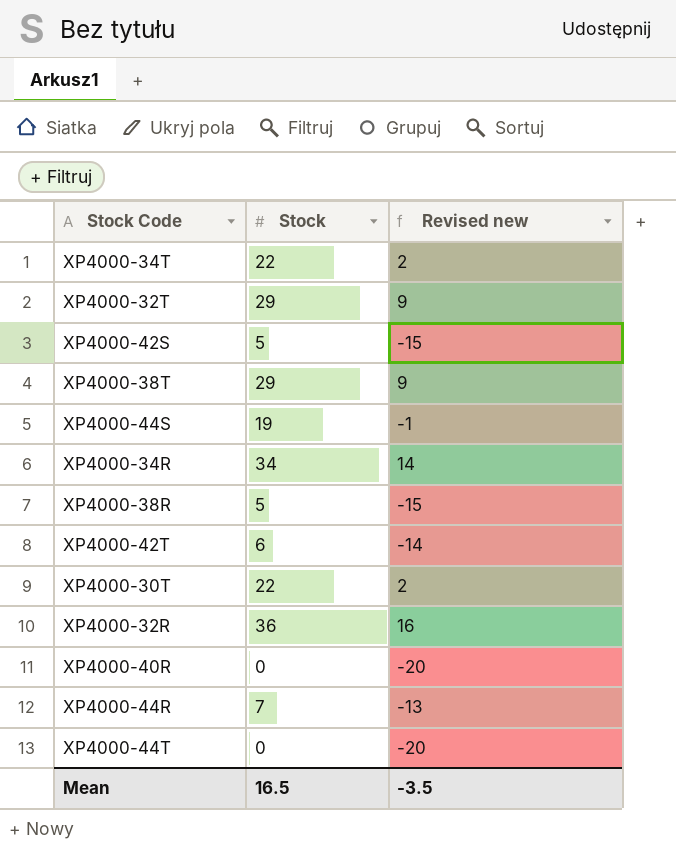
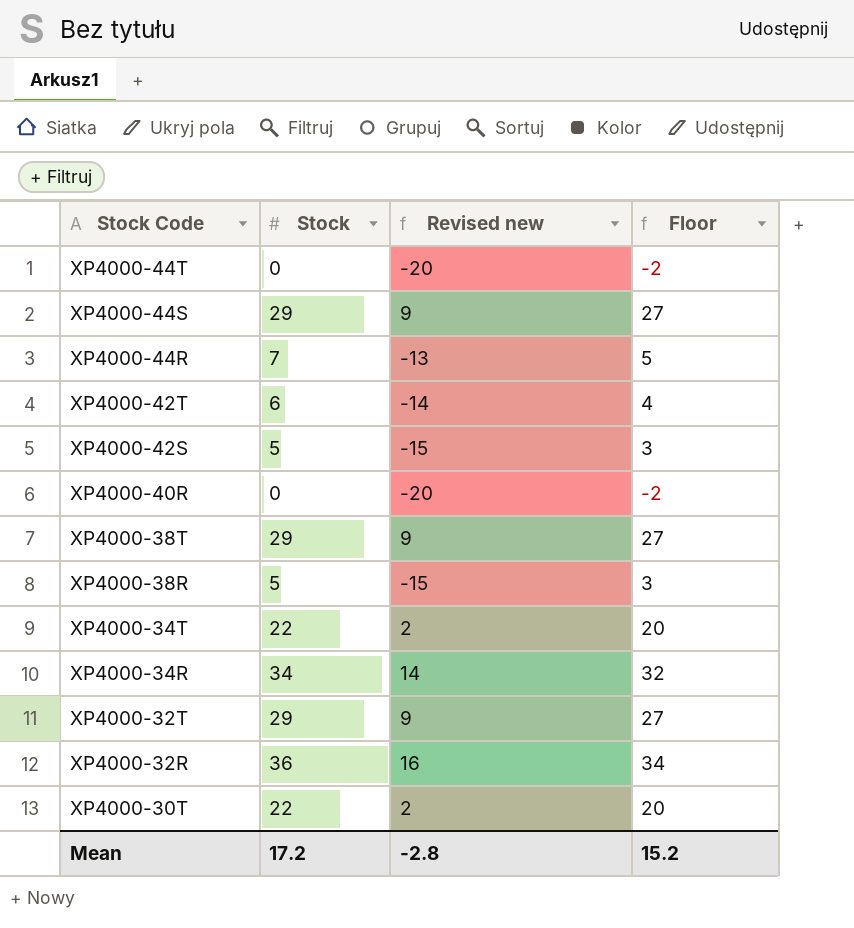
row order: none -> Stock Code descending
column Floor | formula: none -> [Stock] - 2
XP4000-44S | Stock: 19 -> 29
XP4000-44S | Revised new: -1 -> 9
Mean | Stock: 16.5 -> 17.2
Mean | Revised new: -3.5 -> -2.8

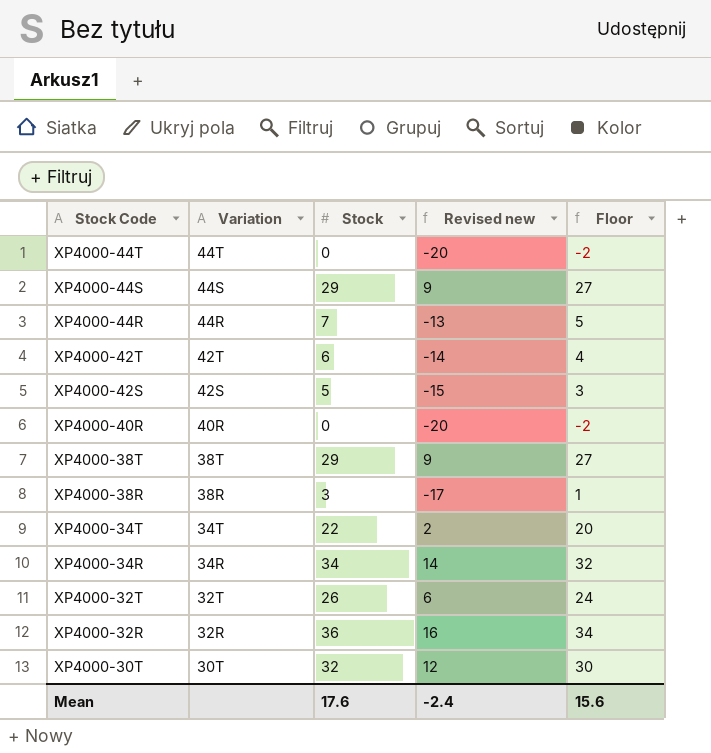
column Variation | position: none -> 2
XP4000-38R | Stock: 5 -> 3
XP4000-38R | Revised new: -15 -> -17
XP4000-38R | Floor: 3 -> 1
XP4000-32T | Stock: 29 -> 26
XP4000-32T | Revised new: 9 -> 6
XP4000-32T | Floor: 27 -> 24
XP4000-30T | Stock: 22 -> 32
XP4000-30T | Revised new: 2 -> 12
XP4000-30T | Floor: 20 -> 30
Mean | Stock: 17.2 -> 17.6
Mean | Revised new: -2.8 -> -2.4
Mean | Floor: 15.2 -> 15.6

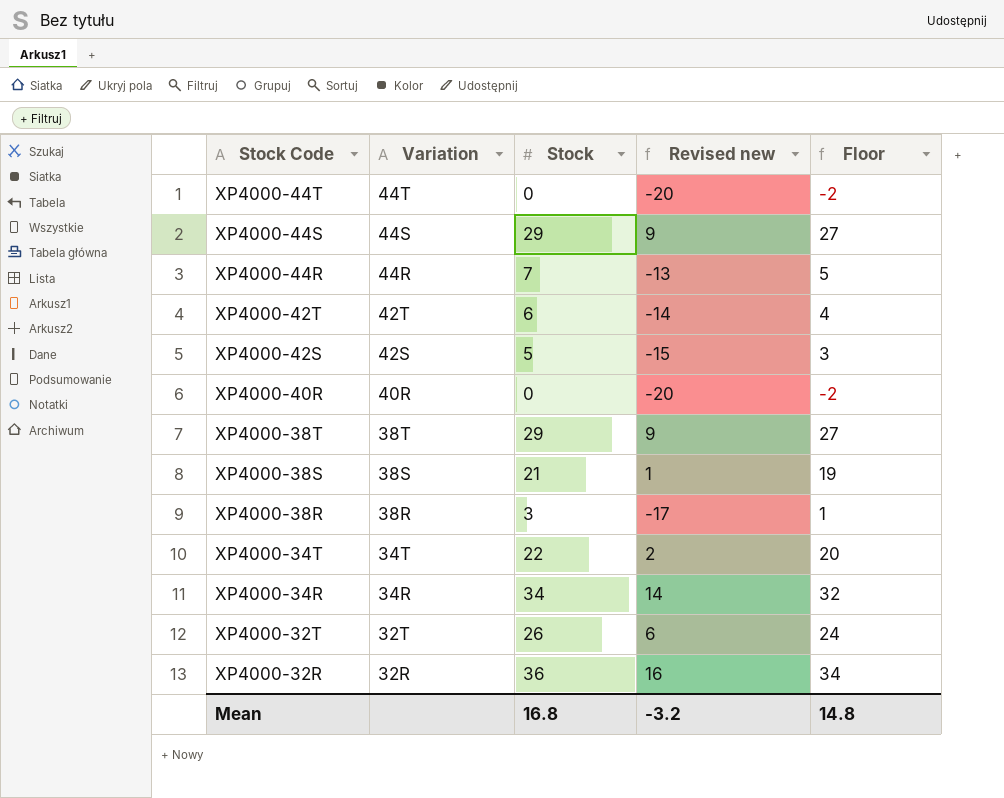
row XP4000-30T: 30T | 32 | 12 | 30 -> none
row XP4000-38S: none -> 38S | 21 | 1 | 19
Mean | Stock: 17.6 -> 16.8
Mean | Revised new: -2.4 -> -3.2
Mean | Floor: 15.6 -> 14.8

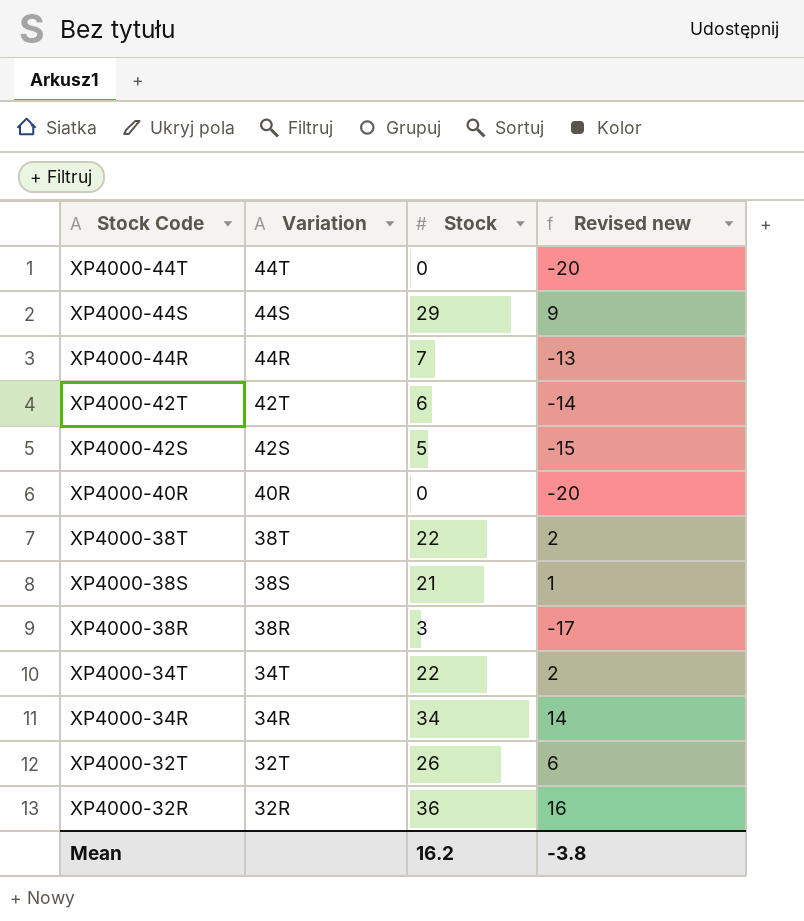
column Floor | formula: [Stock] - 2 -> none
XP4000-38T | Stock: 29 -> 22
XP4000-38T | Revised new: 9 -> 2
Mean | Stock: 16.8 -> 16.2
Mean | Revised new: -3.2 -> -3.8

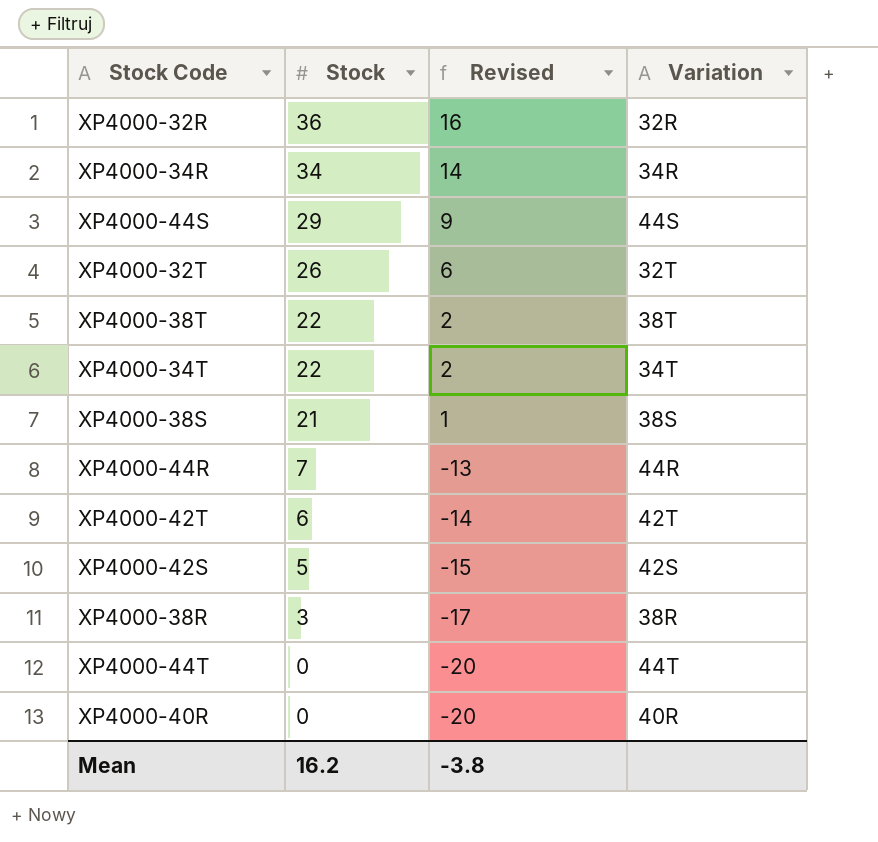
row order: Stock Code descending -> Stock descending
column name: Revised new -> Revised
column Variation | position: 2 -> 4

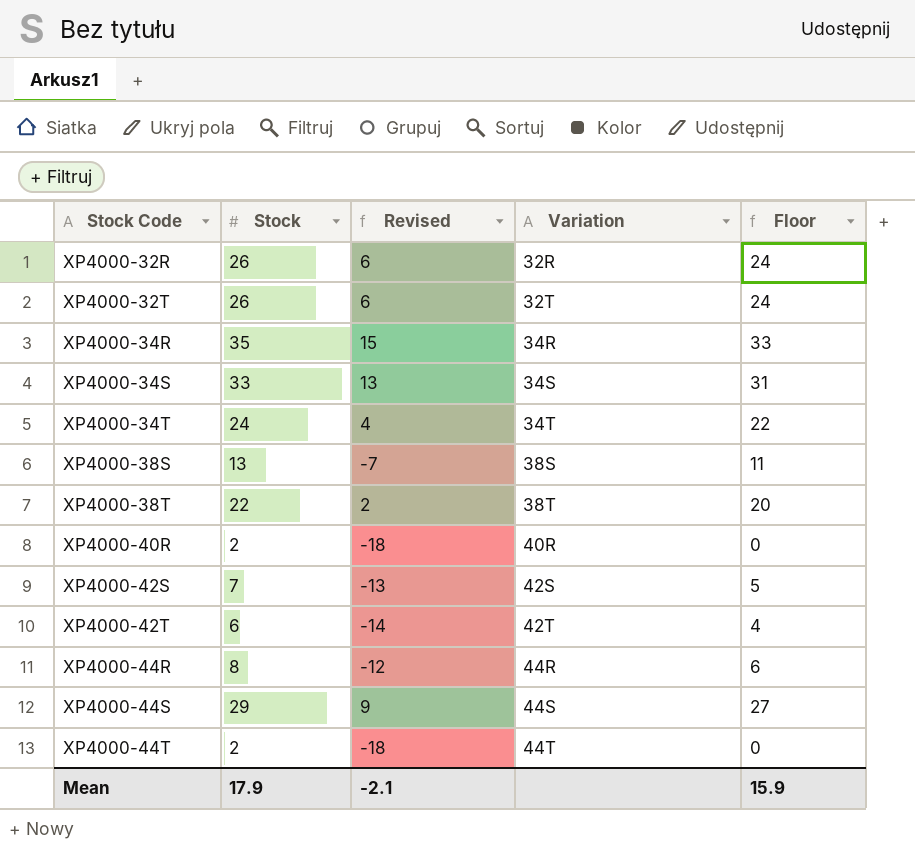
row order: Stock descending -> Stock Code ascending
column Floor | formula: none -> [Stock] - 2
row XP4000-38R: 3 | -17 | 38R -> none
XP4000-32R | Stock: 36 -> 26
XP4000-32R | Revised: 16 -> 6
XP4000-34R | Stock: 34 -> 35
XP4000-34R | Revised: 14 -> 15
row XP4000-34S: none -> 33 | 13 | 34S | 31
XP4000-34T | Stock: 22 -> 24
XP4000-34T | Revised: 2 -> 4
XP4000-38S | Stock: 21 -> 13
XP4000-38S | Revised: 1 -> -7
XP4000-40R | Stock: 0 -> 2
XP4000-40R | Revised: -20 -> -18
XP4000-42S | Stock: 5 -> 7
XP4000-42S | Revised: -15 -> -13
XP4000-44R | Stock: 7 -> 8
XP4000-44R | Revised: -13 -> -12
XP4000-44T | Stock: 0 -> 2
XP4000-44T | Revised: -20 -> -18
Mean | Stock: 16.2 -> 17.9
Mean | Revised: -3.8 -> -2.1

